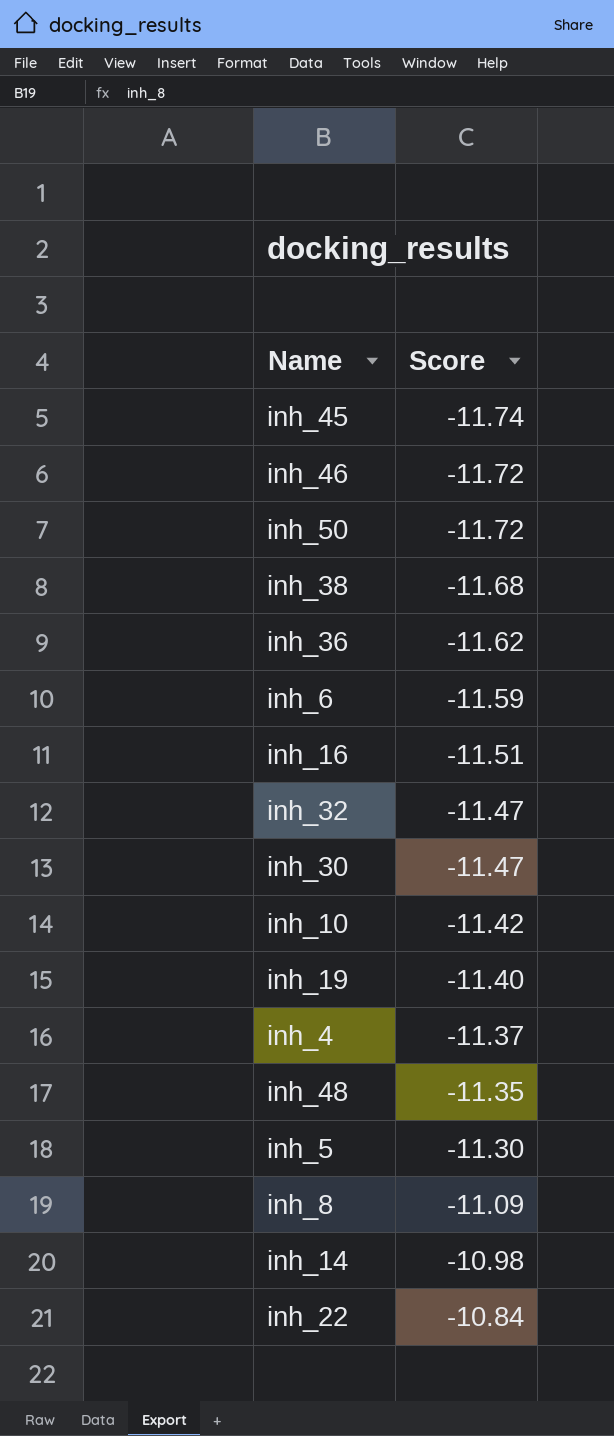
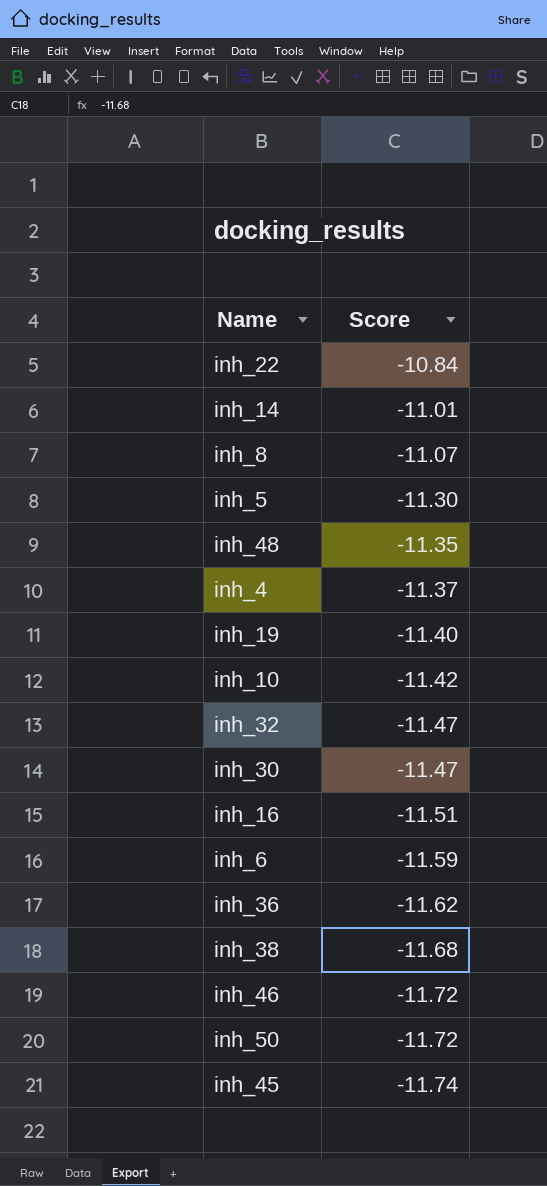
row order: Score ascending -> Score descending
inh_14 | Score: -10.98 -> -11.01
inh_8 | Score: -11.09 -> -11.07

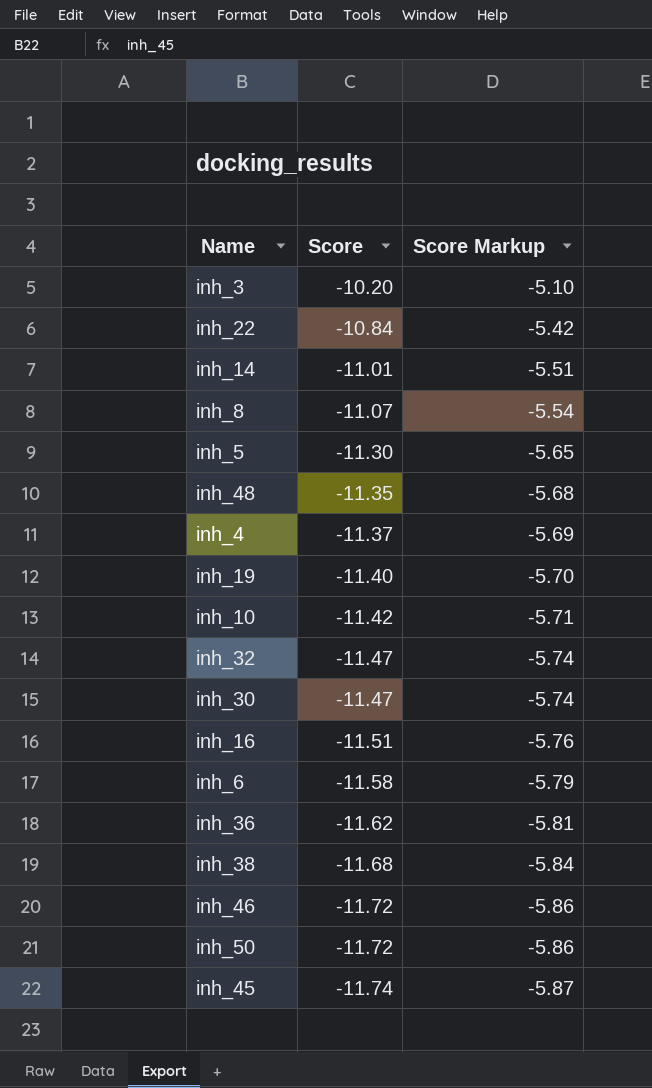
column Score Markup | formula: none -> [Score] * 0.5
row inh_3: none -> -10.20 | -5.10
inh_6 | Score: -11.59 -> -11.58

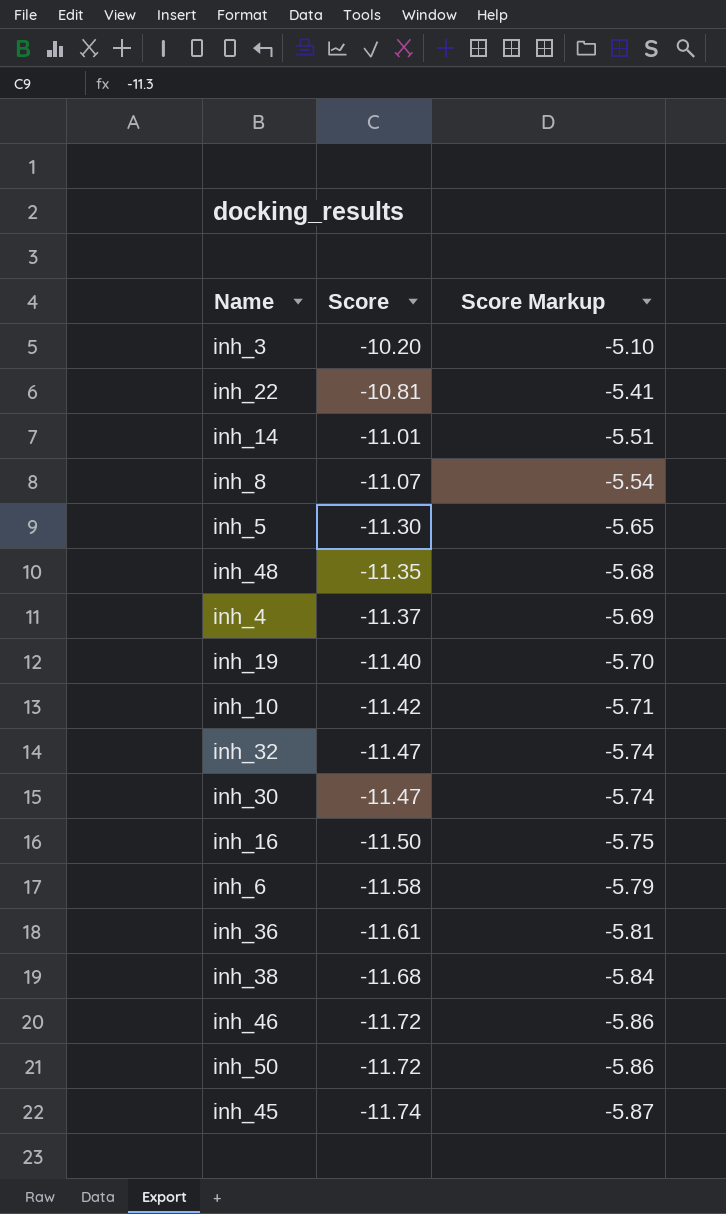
inh_22 | Score: -10.84 -> -10.81
inh_22 | Score Markup: -5.42 -> -5.41
inh_16 | Score: -11.51 -> -11.50
inh_16 | Score Markup: -5.76 -> -5.75
inh_36 | Score: -11.62 -> -11.61

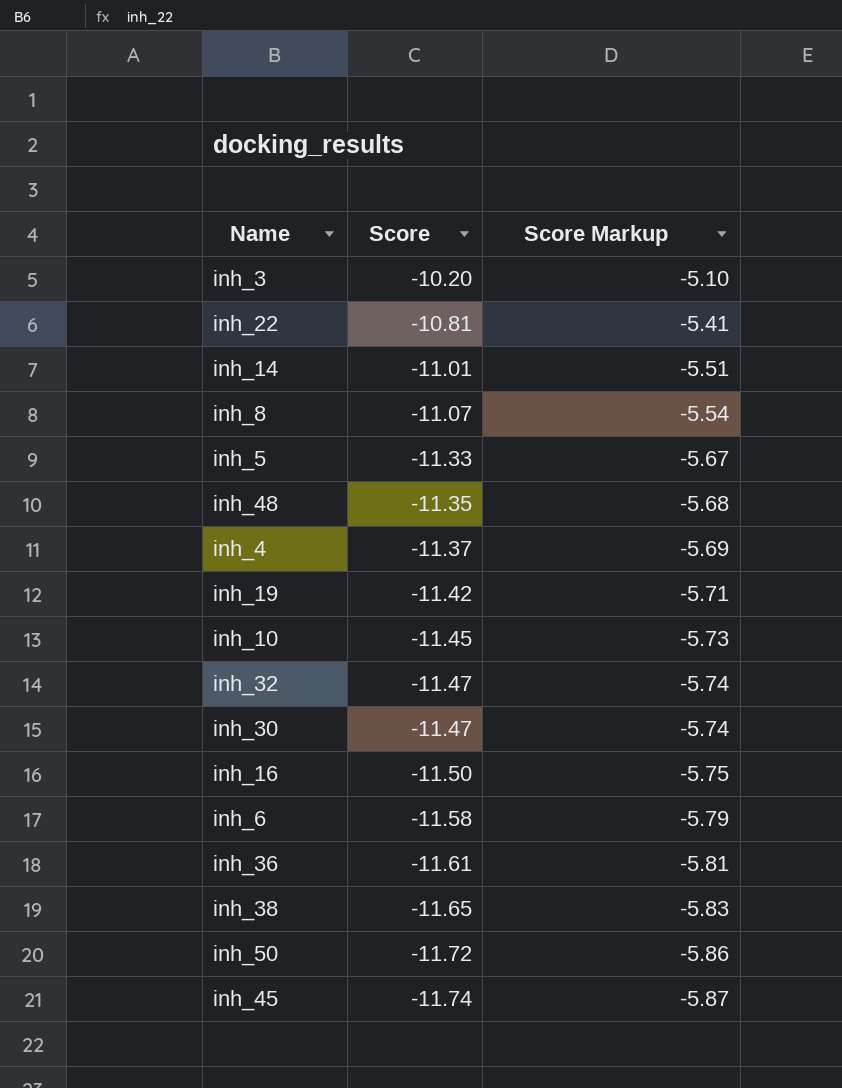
row inh_46: -11.72 | -5.86 -> none
inh_5 | Score: -11.30 -> -11.33
inh_5 | Score Markup: -5.65 -> -5.67
inh_19 | Score: -11.40 -> -11.42
inh_19 | Score Markup: -5.70 -> -5.71
inh_10 | Score: -11.42 -> -11.45
inh_10 | Score Markup: -5.71 -> -5.73
inh_38 | Score: -11.68 -> -11.65
inh_38 | Score Markup: -5.84 -> -5.83

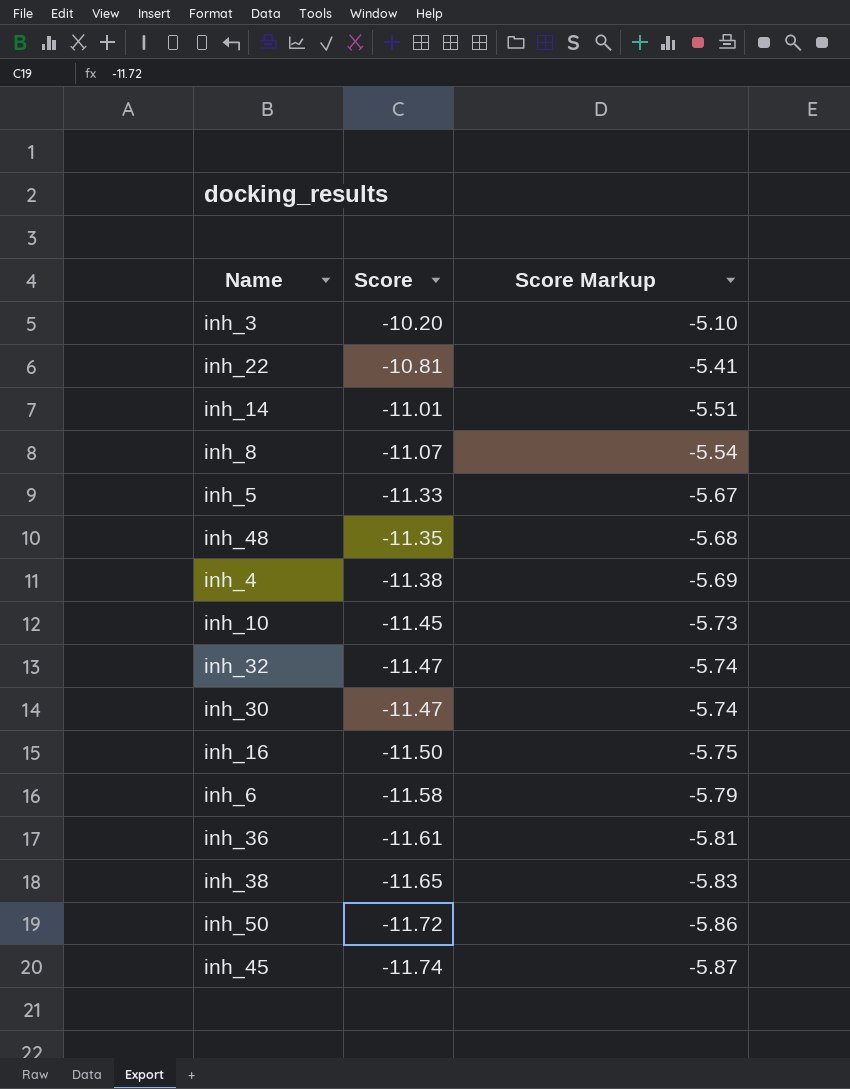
row inh_19: -11.42 | -5.71 -> none
inh_4 | Score: -11.37 -> -11.38

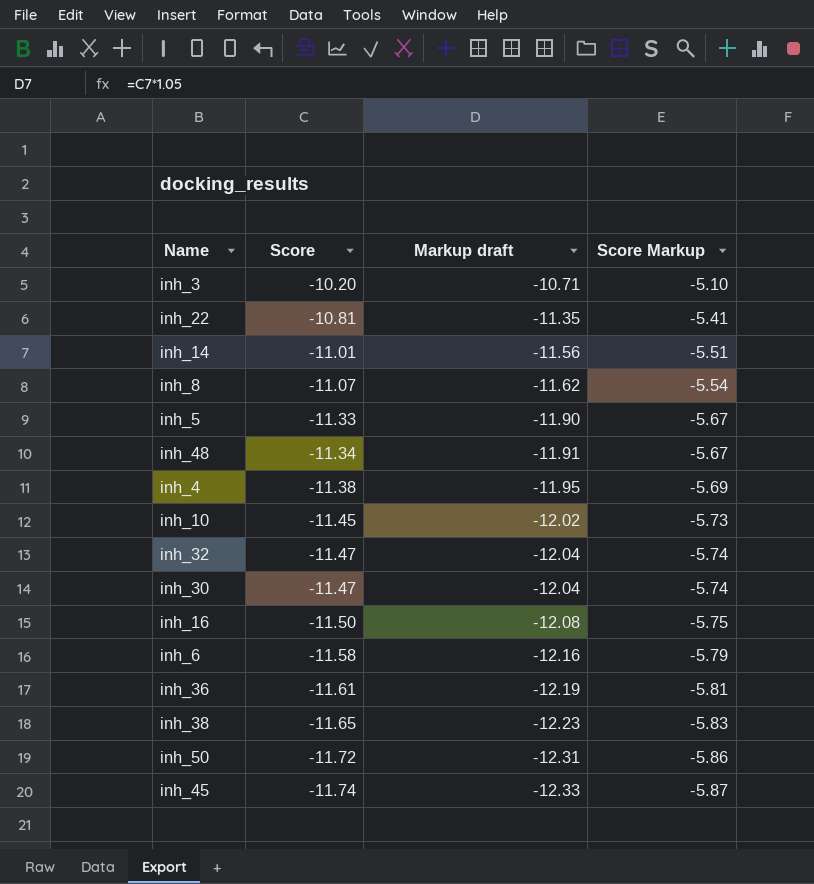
column Markup draft | formula: none -> [Score] * 1.05
inh_48 | Score: -11.35 -> -11.34
inh_48 | Score Markup: -5.68 -> -5.67

